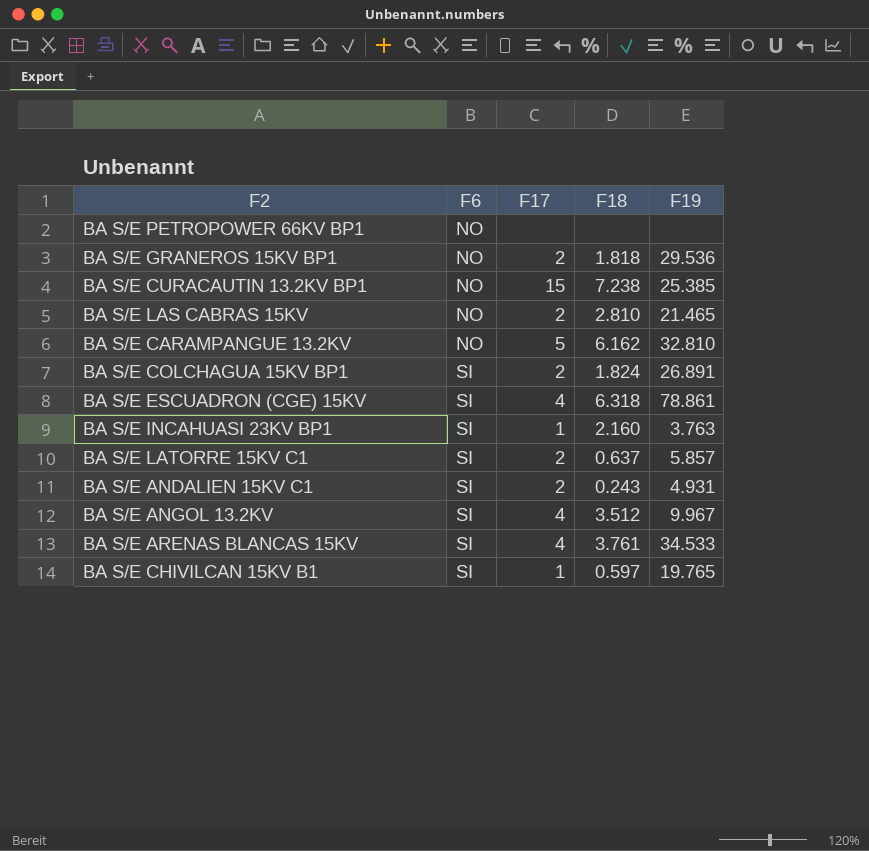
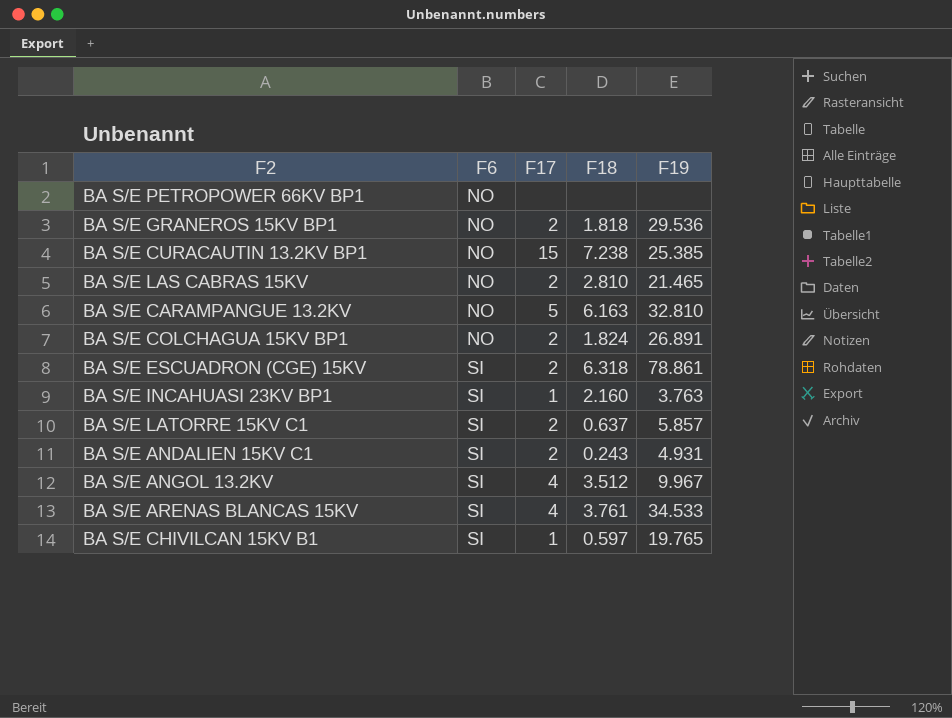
BA S/E CARAMPANGUE 13.2KV | F18: 6.162 -> 6.163
BA S/E COLCHAGUA 15KV BP1 | F6: SI -> NO
BA S/E ESCUADRON (CGE) 15KV | F17: 4 -> 2

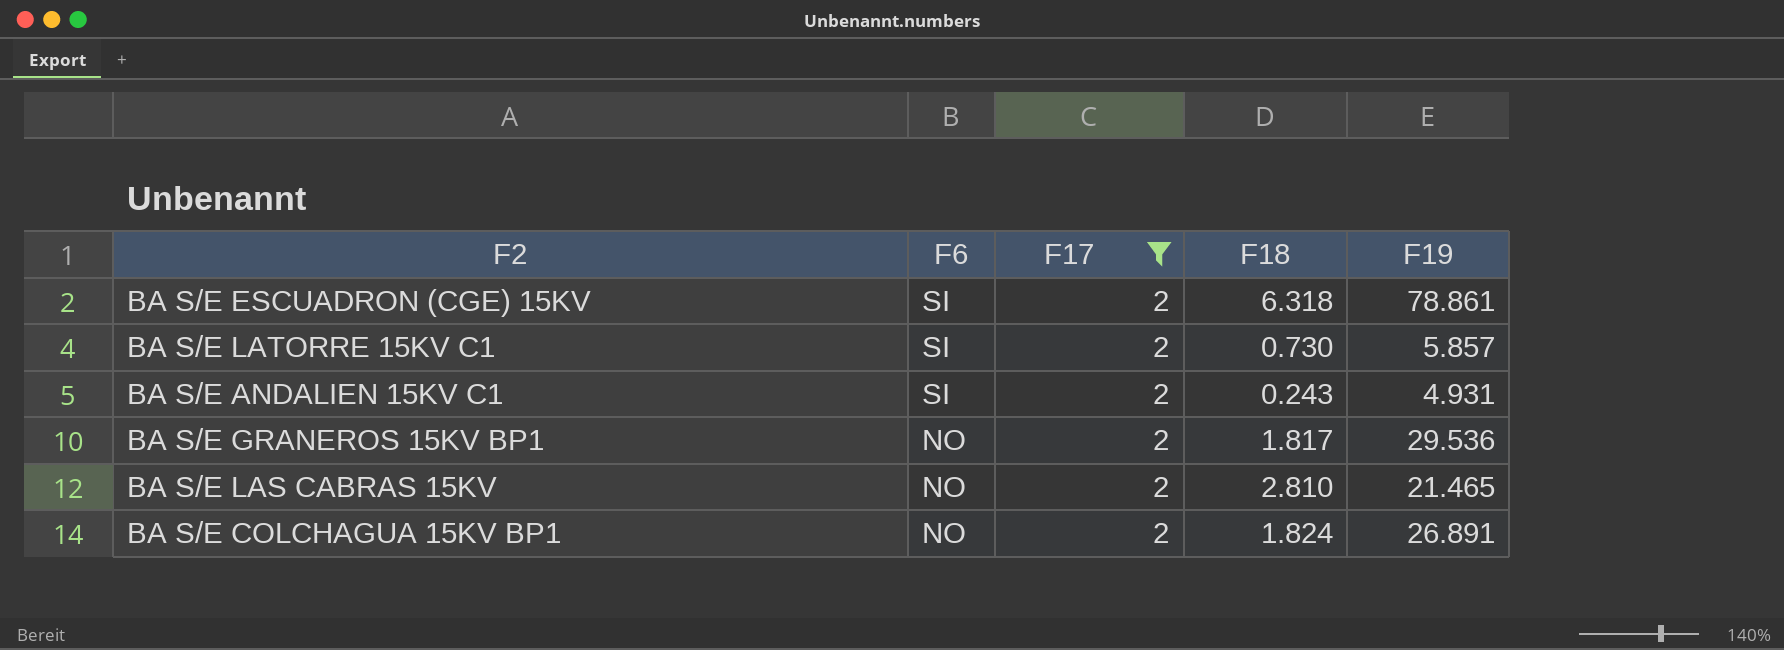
filter: none -> F17 = 2
row order: F6 ascending -> F6 descending
BA S/E LATORRE 15KV C1 | F18: 0.637 -> 0.730
BA S/E GRANEROS 15KV BP1 | F18: 1.818 -> 1.817

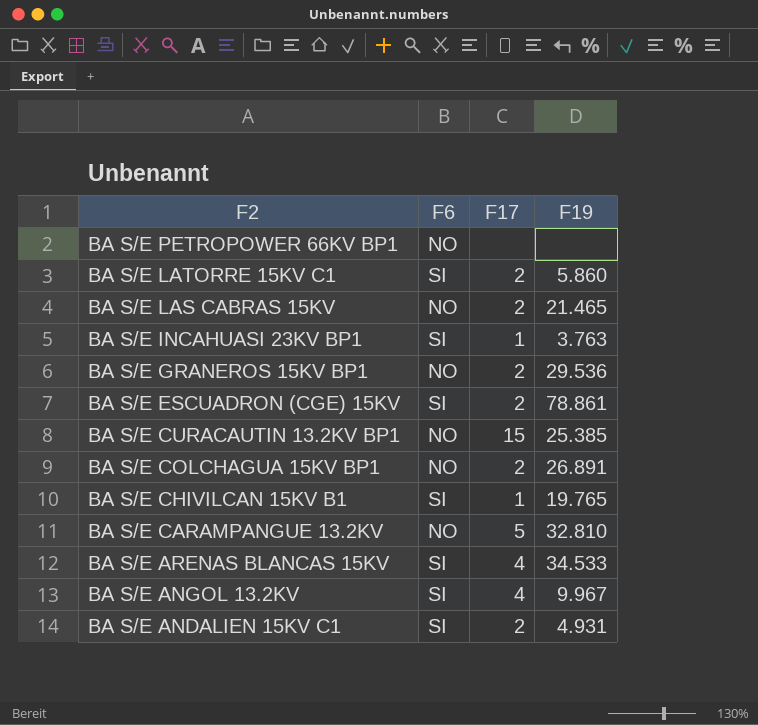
filter: F17 = 2 -> none
row order: F6 descending -> F2 descending
column F18 | position: 4 -> none
BA S/E LATORRE 15KV C1 | F19: 5.857 -> 5.860

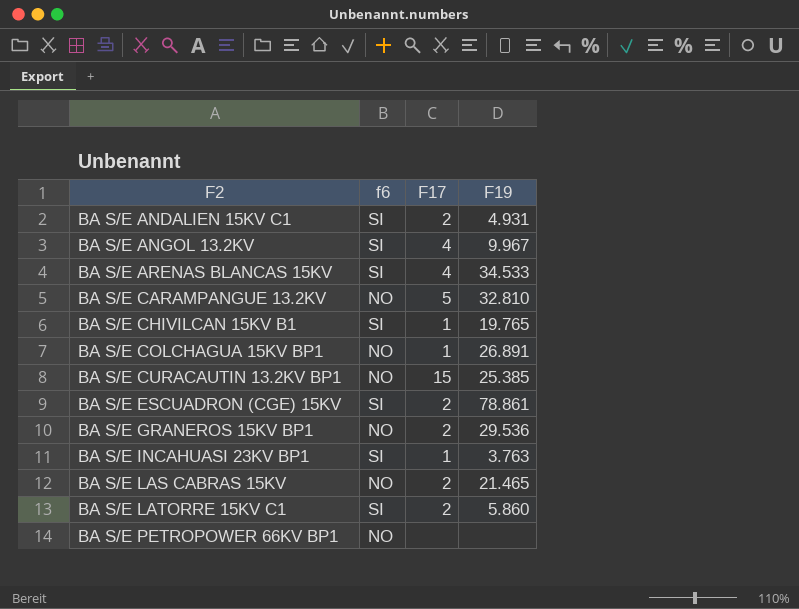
row order: F2 descending -> F2 ascending
column name: F6 -> f6
BA S/E COLCHAGUA 15KV BP1 | F17: 2 -> 1

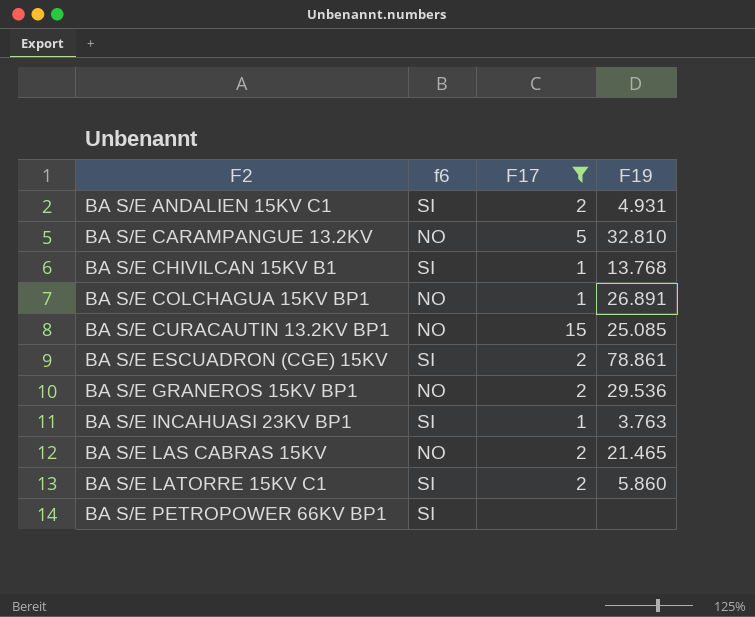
filter: none -> F17 != 4
BA S/E CHIVILCAN 15KV B1 | F19: 19.765 -> 13.768
BA S/E CURACAUTIN 13.2KV BP1 | F19: 25.385 -> 25.085
BA S/E PETROPOWER 66KV BP1 | f6: NO -> SI

